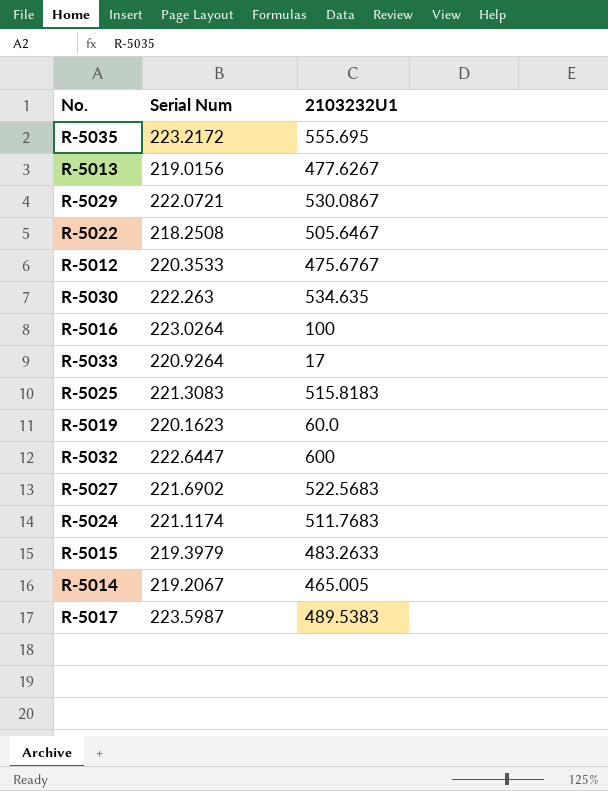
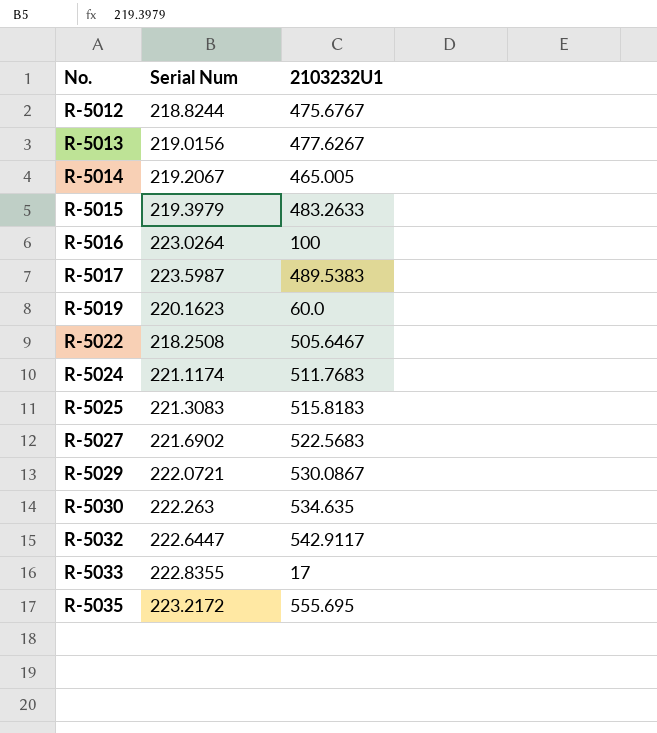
row order: none -> No. ascending
R-5012 | Serial Num: 220.3533 -> 218.8244
R-5032 | 2103232U1: 600 -> 542.9117
R-5033 | Serial Num: 220.9264 -> 222.8355

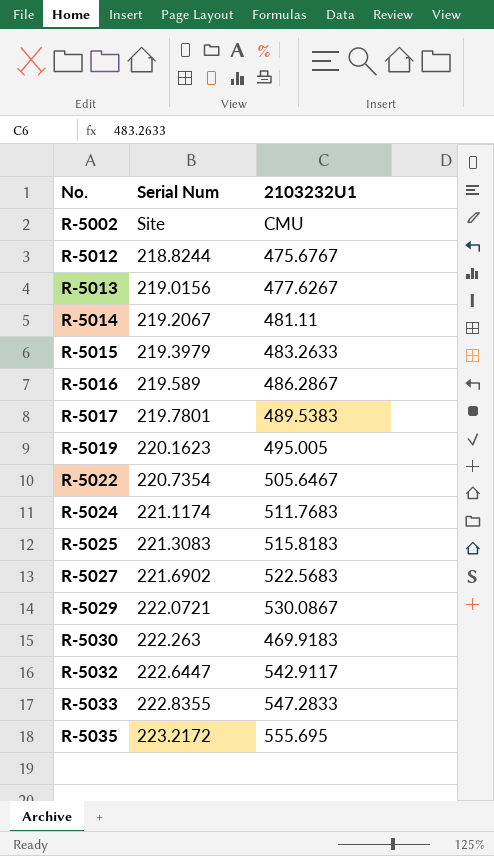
row R-5002: none -> Site | CMU
R-5014 | 2103232U1: 465.005 -> 481.11
R-5016 | Serial Num: 223.0264 -> 219.589
R-5016 | 2103232U1: 100 -> 486.2867
R-5017 | Serial Num: 223.5987 -> 219.7801
R-5019 | 2103232U1: 60.0 -> 495.005
R-5022 | Serial Num: 218.2508 -> 220.7354
R-5030 | 2103232U1: 534.635 -> 469.9183
R-5033 | 2103232U1: 17 -> 547.2833

